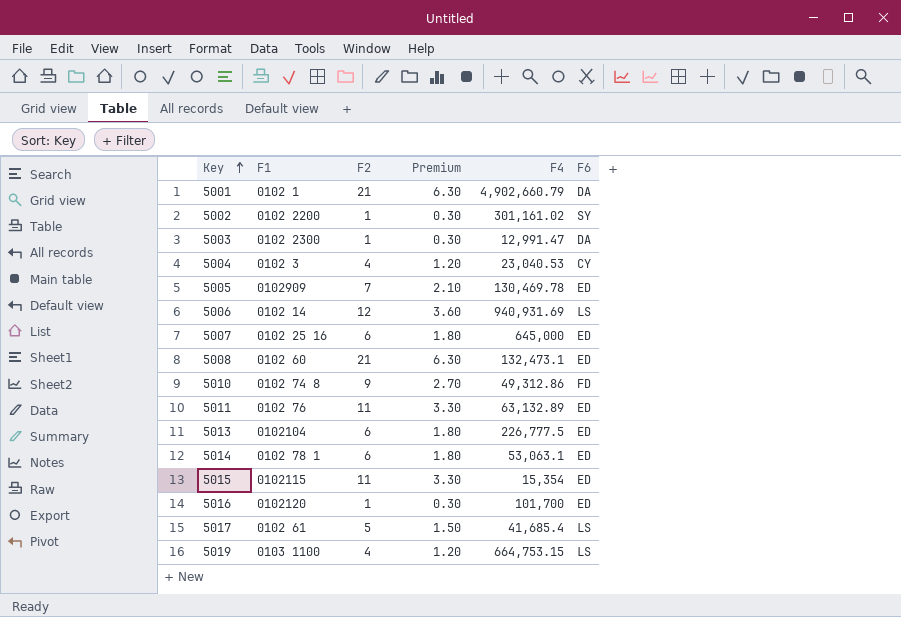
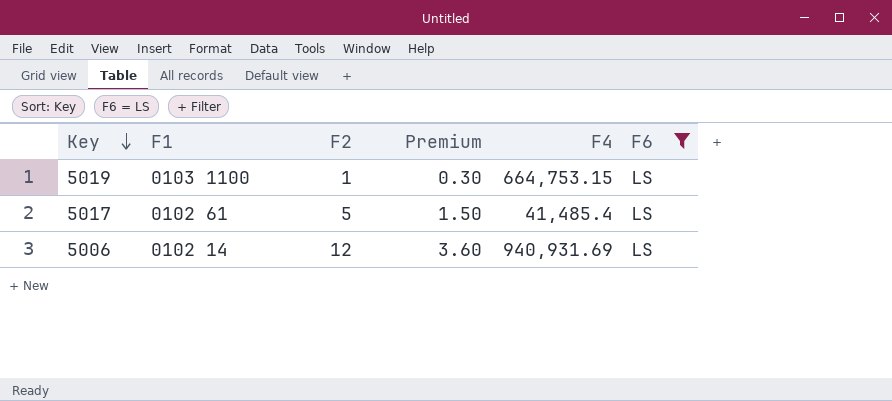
filter: none -> F6 = LS
row order: Key ascending -> Key descending
5019 | F2: 4 -> 1
5019 | Premium: 1.20 -> 0.30
5017 | F4: 41,685.4 -> 41,485.4

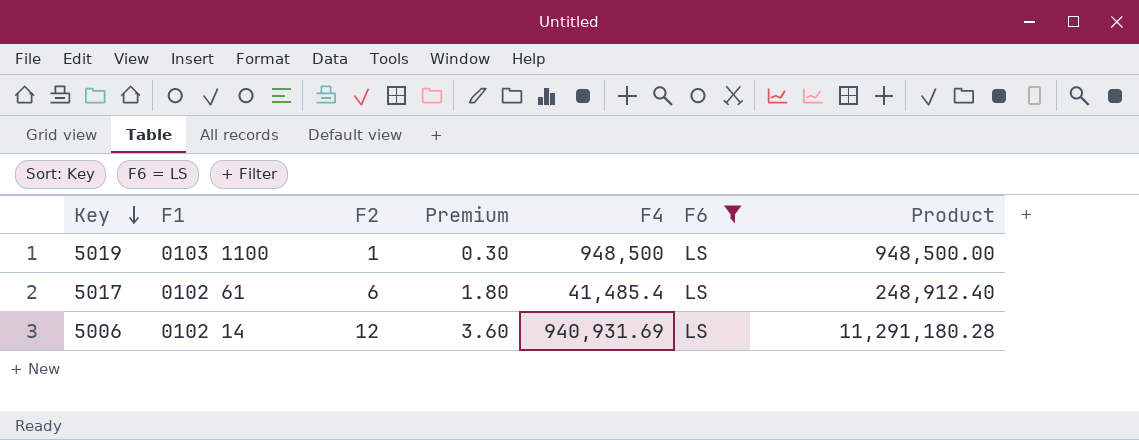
column Product | formula: none -> [F2] * [F4]
5019 | F4: 664,753.15 -> 948,500
5017 | F2: 5 -> 6
5017 | Premium: 1.50 -> 1.80

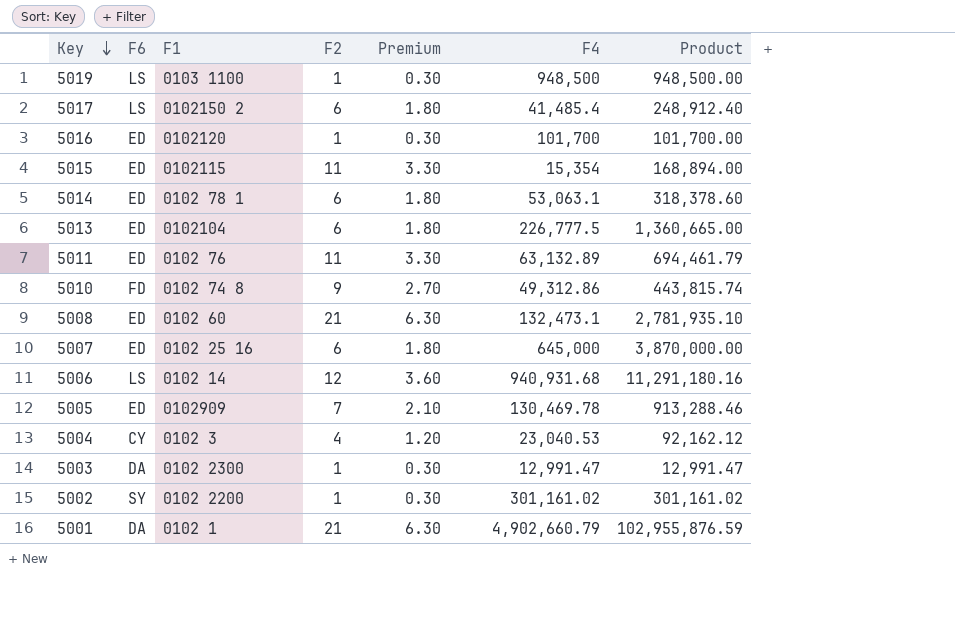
filter: F6 = LS -> none
column F6 | position: 6 -> 2
5017 | F1: 0102 61 -> 0102150 2
5006 | F4: 940,931.69 -> 940,931.68
5006 | Product: 11,291,180.28 -> 11,291,180.16

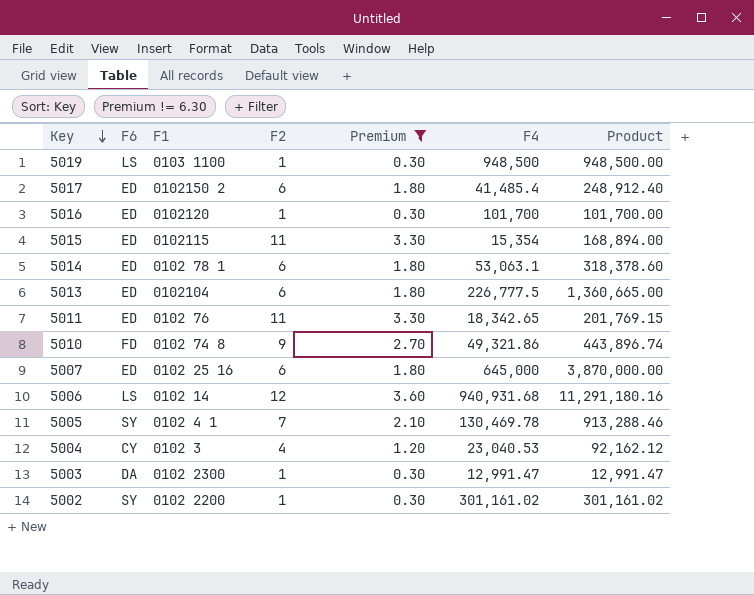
filter: none -> Premium != 6.30
5017 | F6: LS -> ED
5011 | F4: 63,132.89 -> 18,342.65
5011 | Product: 694,461.79 -> 201,769.15
5010 | F4: 49,312.86 -> 49,321.86
5010 | Product: 443,815.74 -> 443,896.74
5005 | F6: ED -> SY
5005 | F1: 0102909 -> 0102 4 1

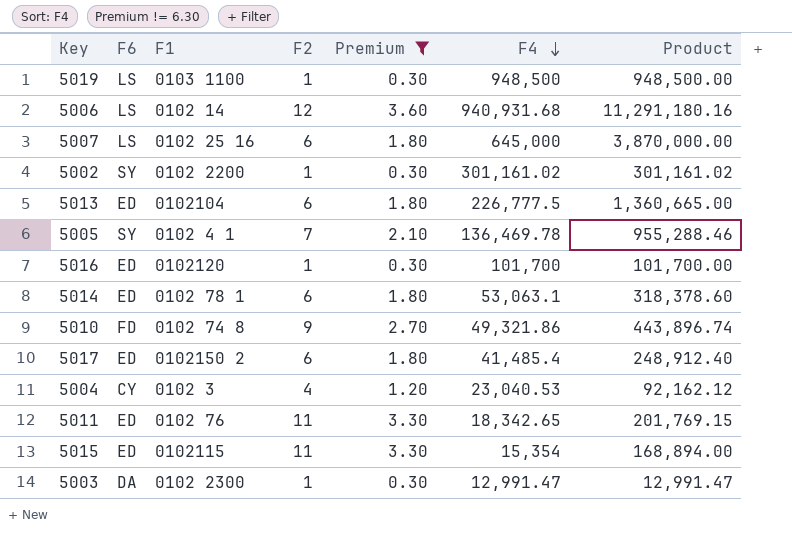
row order: Key descending -> F4 descending
5007 | F6: ED -> LS
5005 | F4: 130,469.78 -> 136,469.78
5005 | Product: 913,288.46 -> 955,288.46

